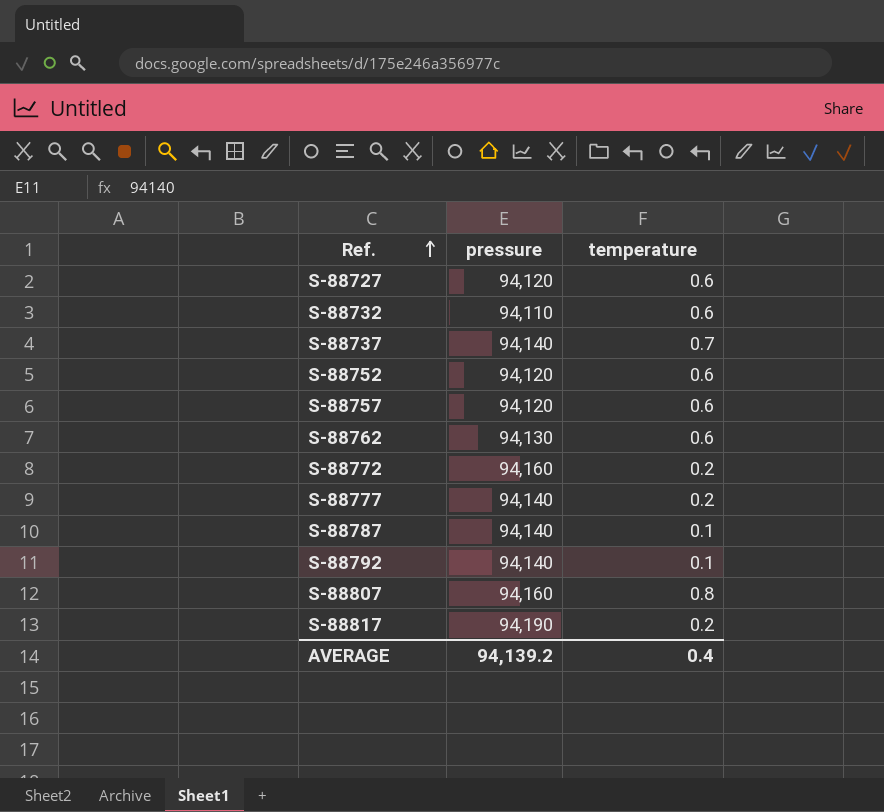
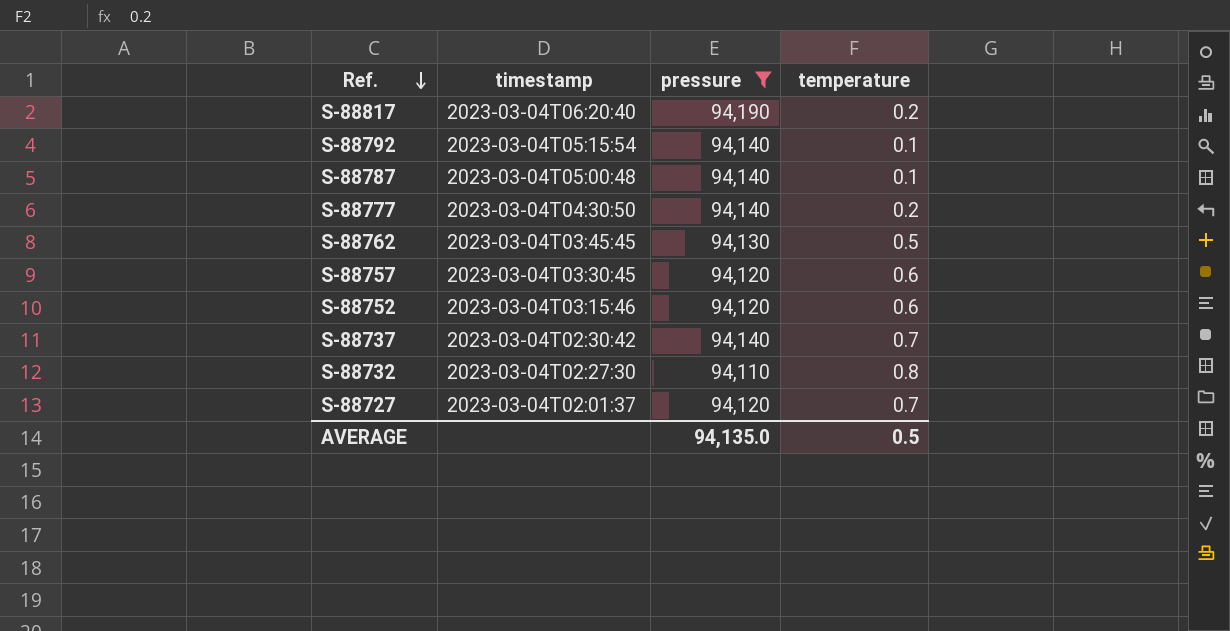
filter: none -> pressure != 94,160
row order: Ref. ascending -> Ref. descending
column timestamp | position: none -> 2
S-88762 | temperature: 0.6 -> 0.5
S-88732 | temperature: 0.6 -> 0.8
S-88727 | temperature: 0.6 -> 0.7
AVERAGE | pressure: 94,139.2 -> 94,135.0
AVERAGE | temperature: 0.4 -> 0.5

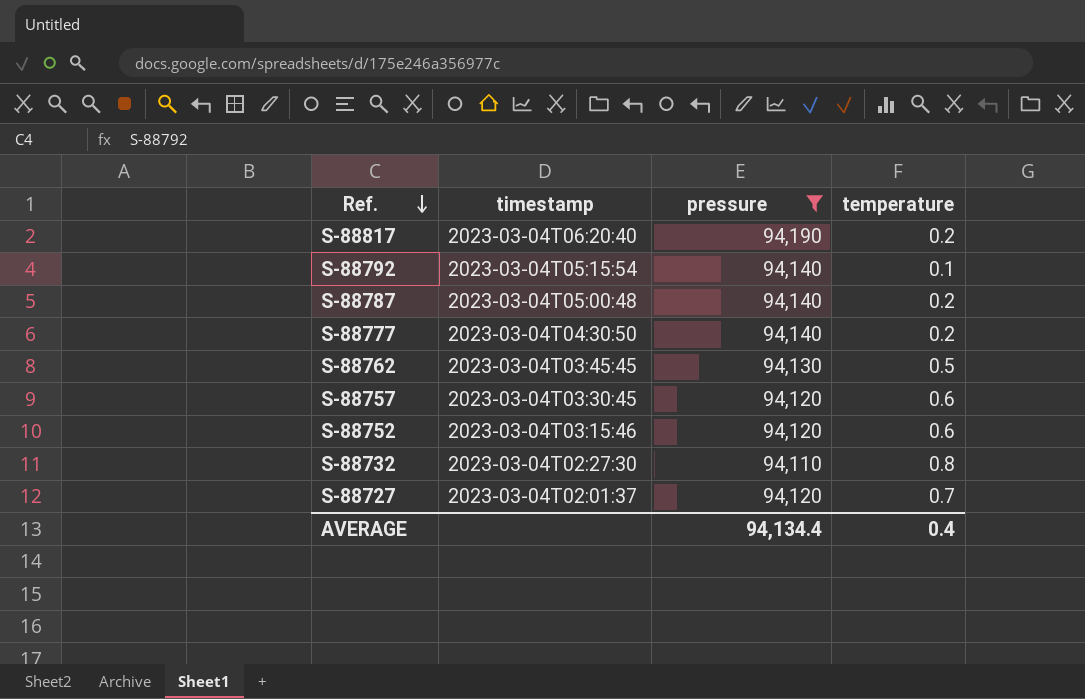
row S-88737: 2023-03-04T02:30:42 | 94,140 | 0.7 -> none
S-88787 | temperature: 0.1 -> 0.2
AVERAGE | pressure: 94,135.0 -> 94,134.4
AVERAGE | temperature: 0.5 -> 0.4

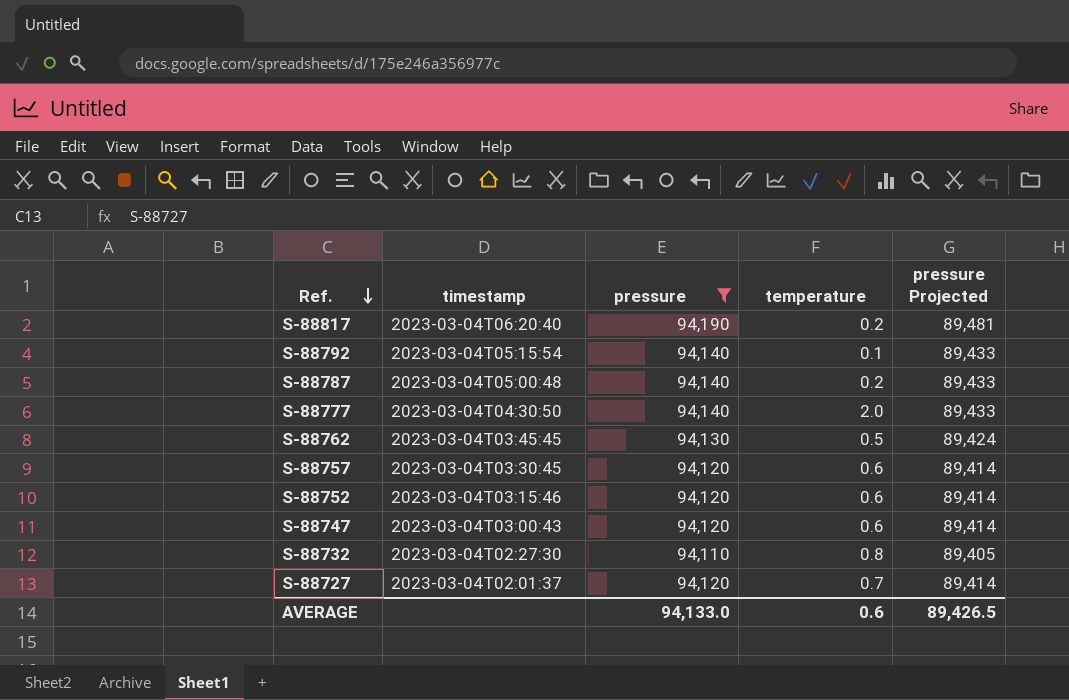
column pressure Projected | formula: none -> [pressure] * 0.95
S-88777 | temperature: 0.2 -> 2.0
row S-88747: none -> 2023-03-04T03:00:43 | 94,120 | 0.6 | 89,414
AVERAGE | pressure: 94,134.4 -> 94,133.0
AVERAGE | temperature: 0.4 -> 0.6

